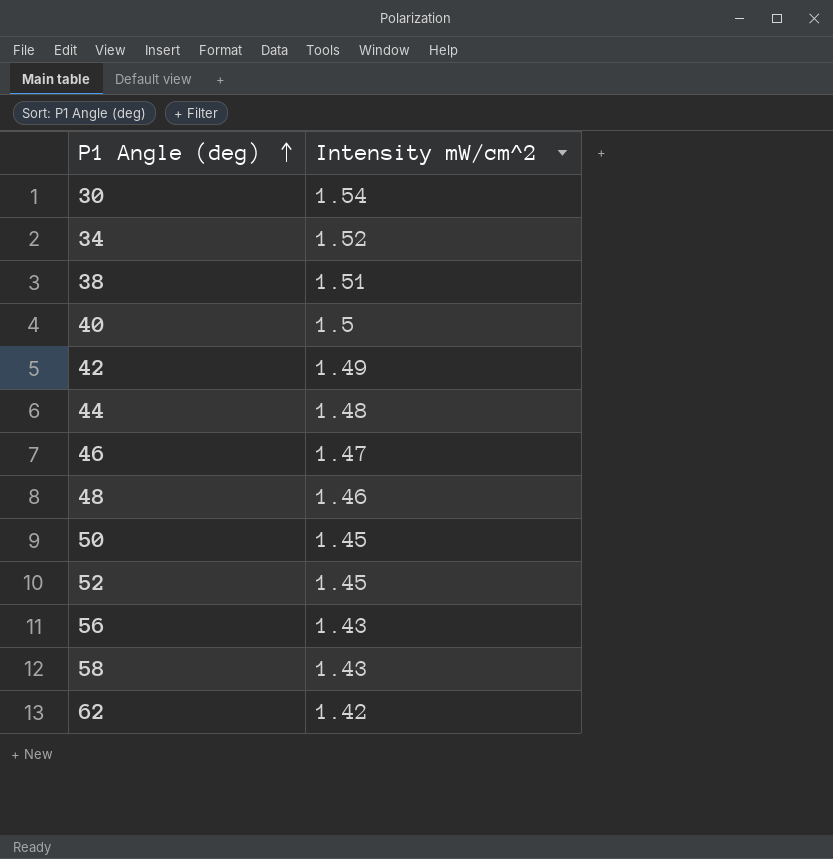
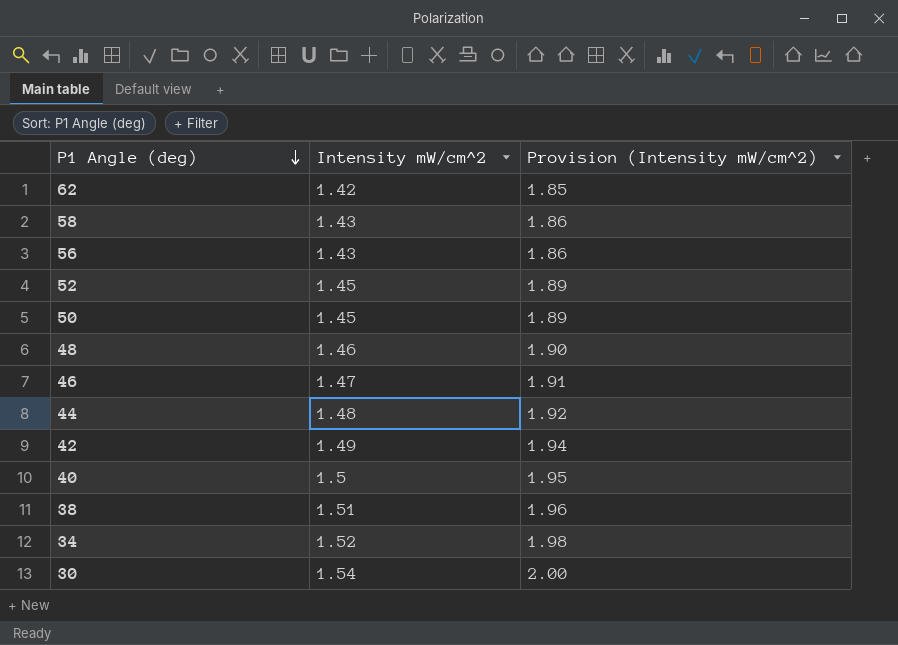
row order: P1 Angle (deg) ascending -> P1 Angle (deg) descending
column Provision (Intensity mW/cm^2) | formula: none -> [Intensity mW/cm^2] * 1.3

